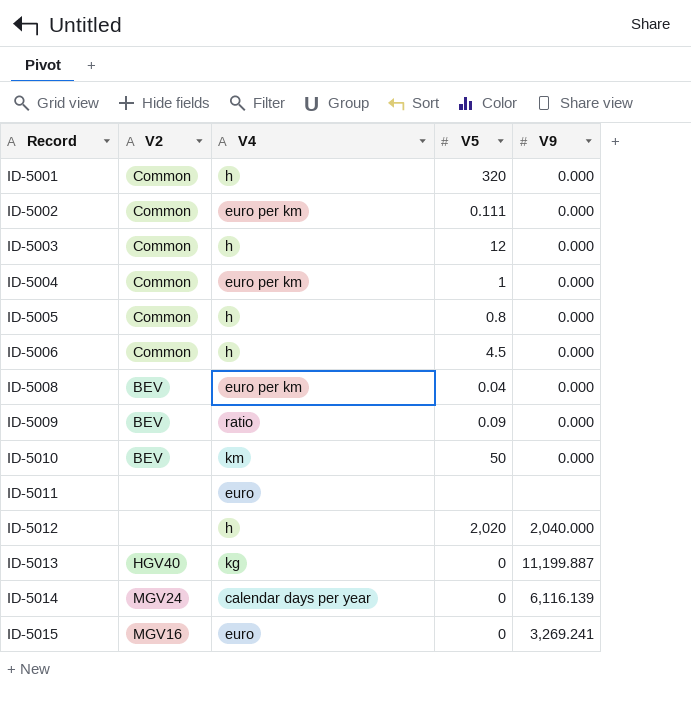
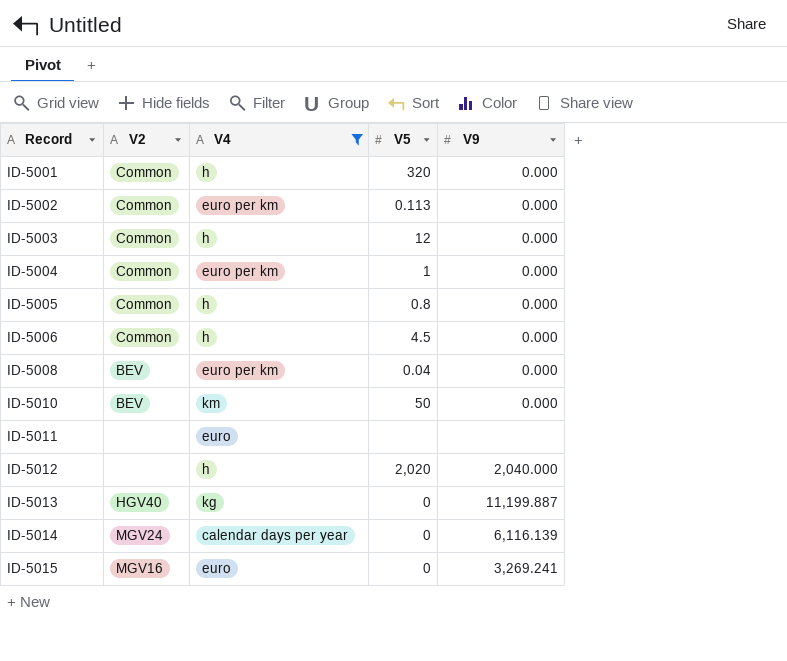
filter: none -> V4 != ratio
ID-5002 | V5: 0.111 -> 0.113

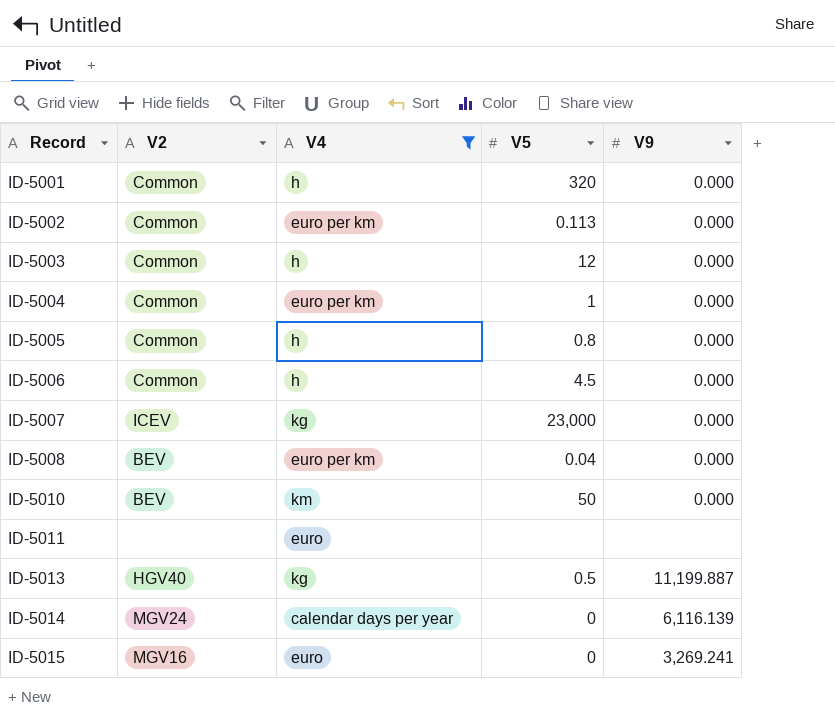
row ID-5012: none | h | 2,020 | 2,040.000 -> none
row ID-5007: none -> ICEV | kg | 23,000 | 0.000
ID-5013 | V5: 0 -> 0.5

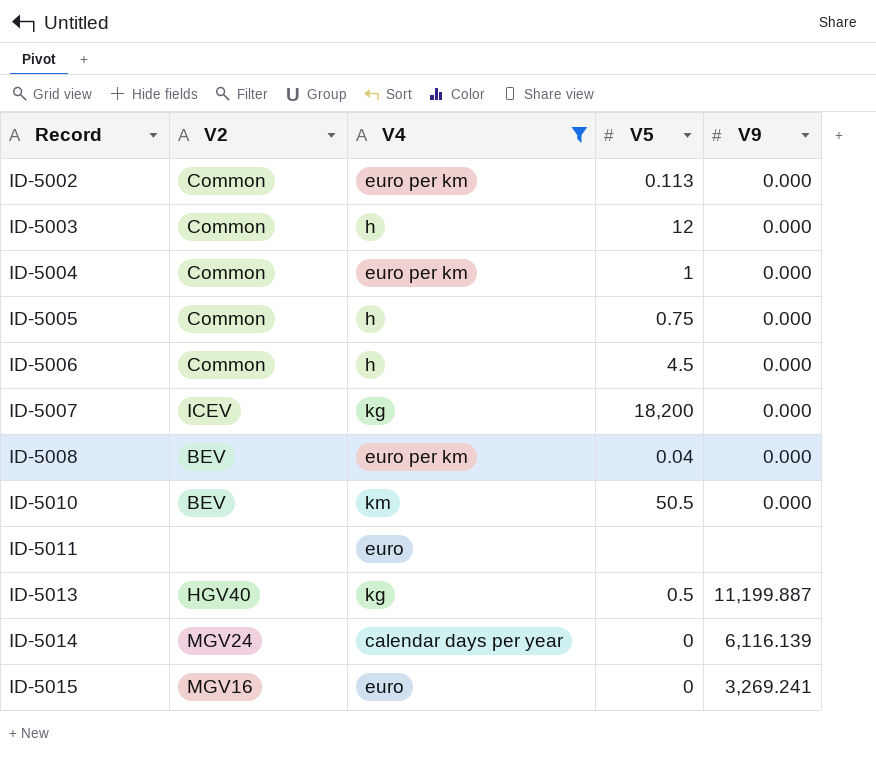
row ID-5001: Common | h | 320 | 0.000 -> none
ID-5005 | V5: 0.8 -> 0.75
ID-5007 | V5: 23,000 -> 18,200
ID-5010 | V5: 50 -> 50.5

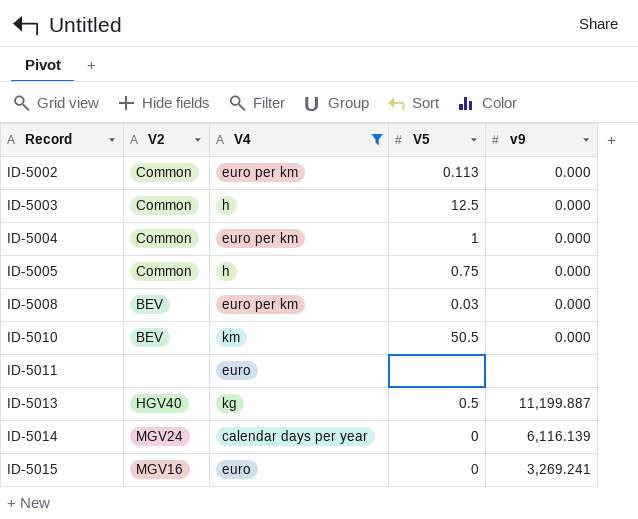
column name: V9 -> v9
row ID-5006: Common | h | 4.5 | 0.000 -> none
row ID-5007: ICEV | kg | 18,200 | 0.000 -> none
ID-5003 | V5: 12 -> 12.5
ID-5008 | V5: 0.04 -> 0.03

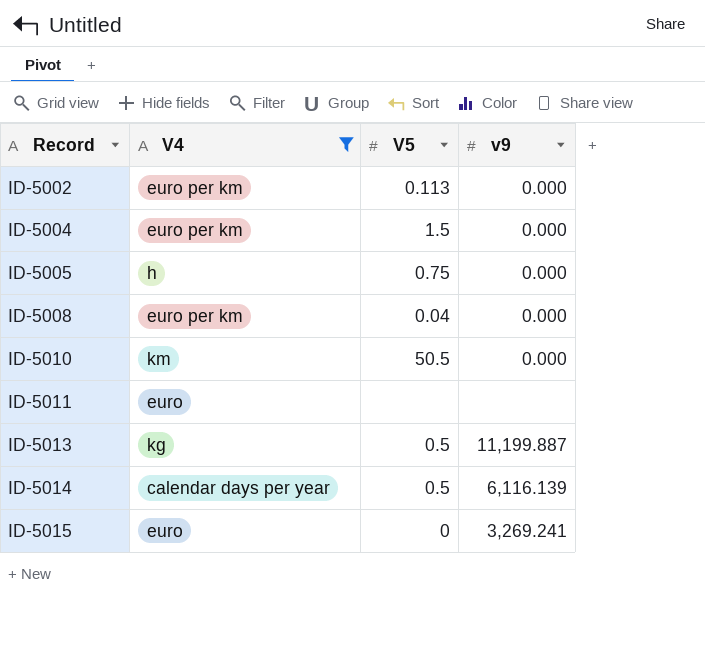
column V2 | position: 2 -> none
row ID-5003: Common | h | 12.5 | 0.000 -> none
ID-5004 | V5: 1 -> 1.5
ID-5008 | V5: 0.03 -> 0.04
ID-5014 | V5: 0 -> 0.5

